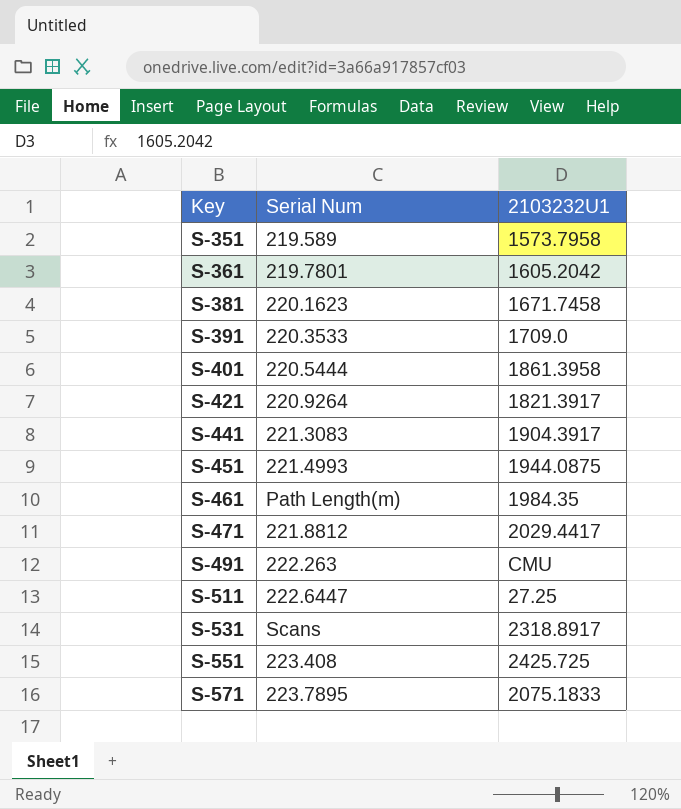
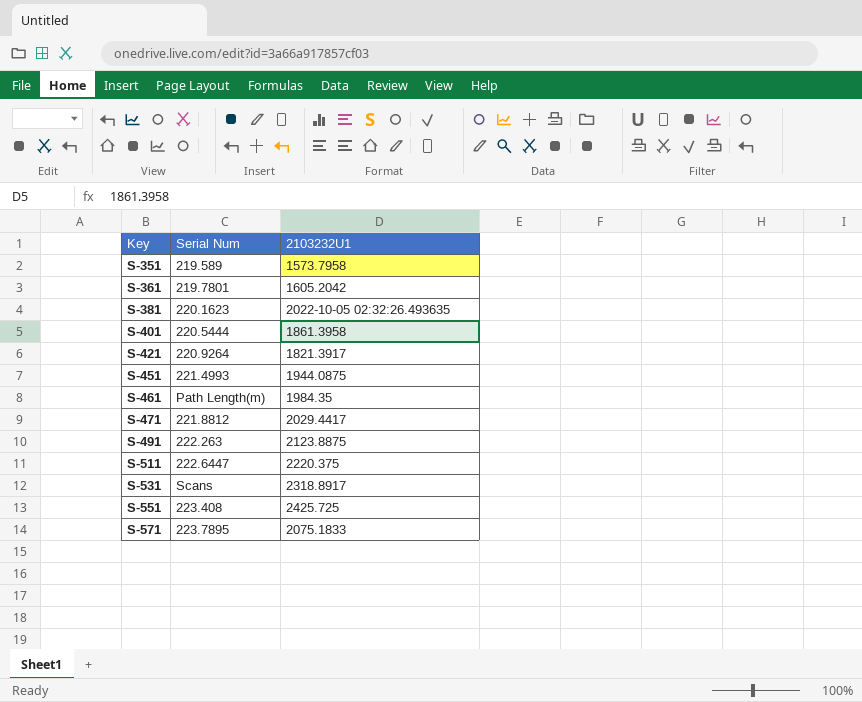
row S-391: 220.3533 | 1709.0 -> none
row S-441: 221.3083 | 1904.3917 -> none
S-381 | 2103232U1: 1671.7458 -> 2022-10-05 02:32:26.493635
S-491 | 2103232U1: CMU -> 2123.8875
S-511 | 2103232U1: 27.25 -> 2220.375

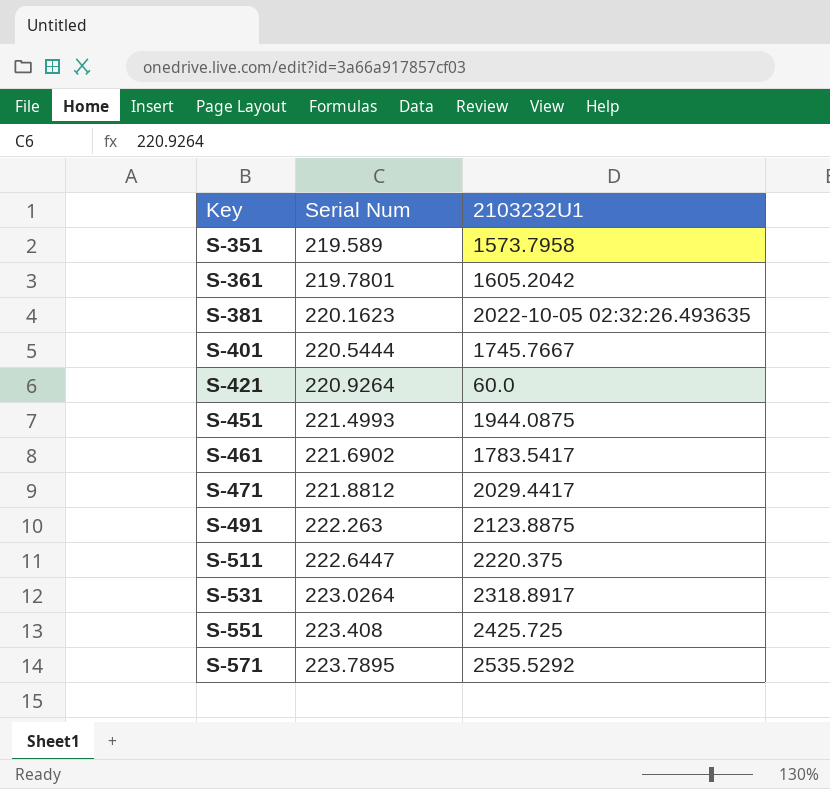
S-401 | 2103232U1: 1861.3958 -> 1745.7667
S-421 | 2103232U1: 1821.3917 -> 60.0
S-461 | Serial Num: Path Length(m) -> 221.6902
S-461 | 2103232U1: 1984.35 -> 1783.5417
S-531 | Serial Num: Scans -> 223.0264
S-571 | 2103232U1: 2075.1833 -> 2535.5292

